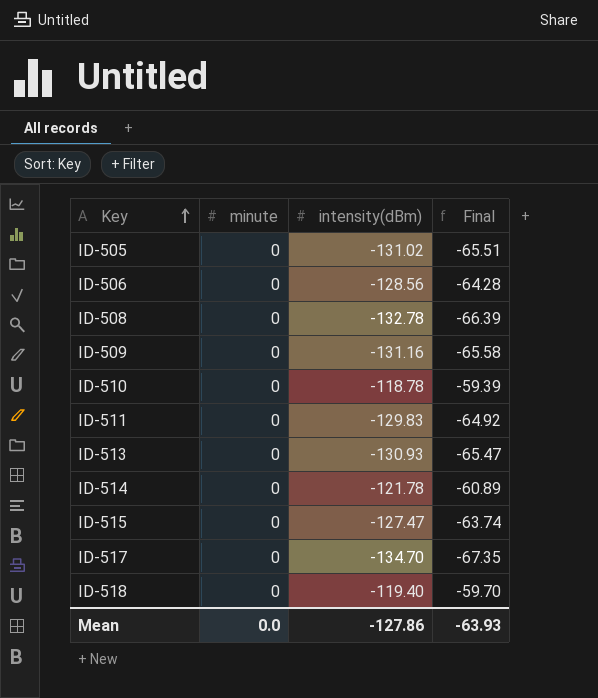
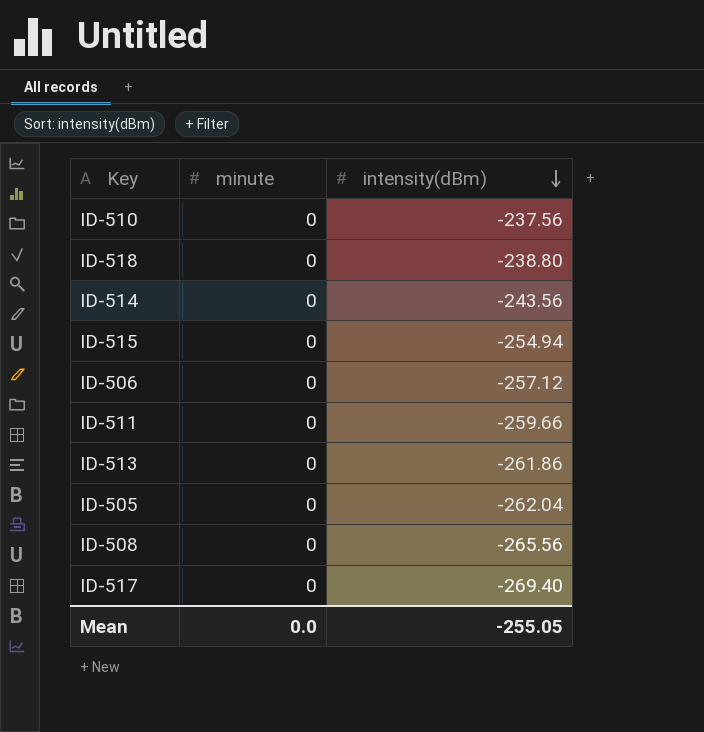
row order: Key ascending -> intensity(dBm) descending
column Final | formula: [intensity(dBm)] * 0.5 -> none
row ID-509: 0 | -131.16 | -65.58 -> none
ID-510 | intensity(dBm): -118.78 -> -237.56
ID-518 | intensity(dBm): -119.40 -> -238.80
ID-514 | intensity(dBm): -121.78 -> -243.56
ID-515 | intensity(dBm): -127.47 -> -254.94
ID-506 | intensity(dBm): -128.56 -> -257.12
ID-511 | intensity(dBm): -129.83 -> -259.66
ID-513 | intensity(dBm): -130.93 -> -261.86
ID-505 | intensity(dBm): -131.02 -> -262.04
ID-508 | intensity(dBm): -132.78 -> -265.56
ID-517 | intensity(dBm): -134.70 -> -269.40
Mean | intensity(dBm): -127.86 -> -255.05

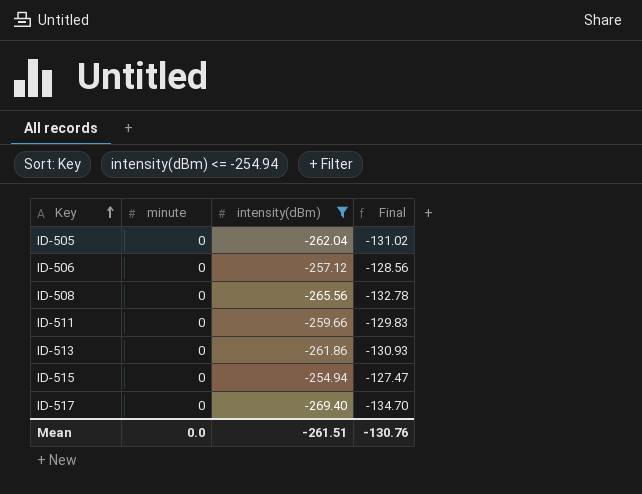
filter: none -> intensity(dBm) <= -254.94
row order: intensity(dBm) descending -> Key ascending
column Final | formula: none -> [intensity(dBm)] * 0.5
Mean | intensity(dBm): -255.05 -> -261.51

